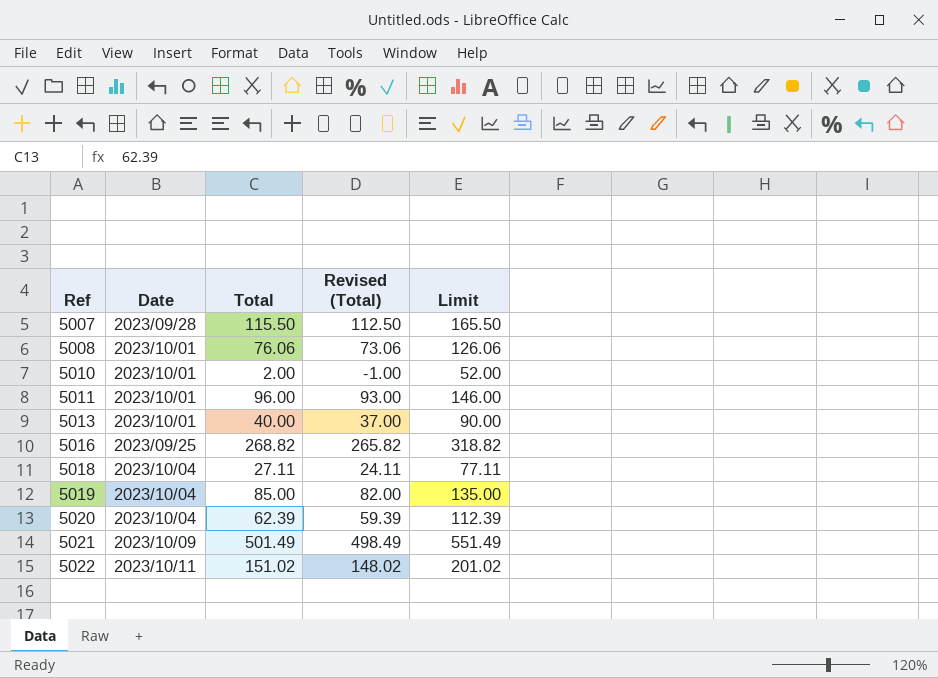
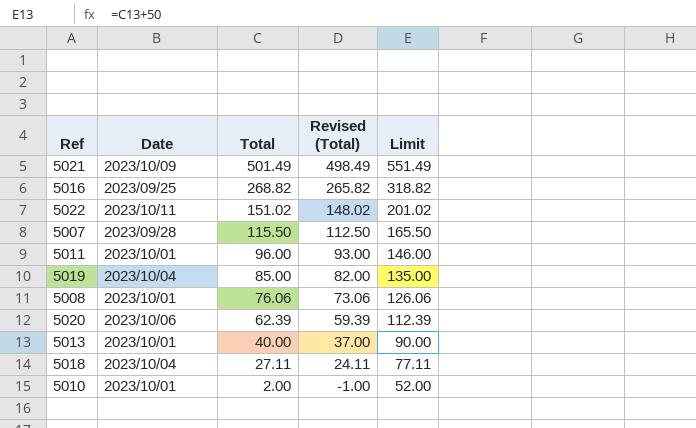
row order: Ref ascending -> Total descending
5020 | Date: 2023/10/04 -> 2023/10/06

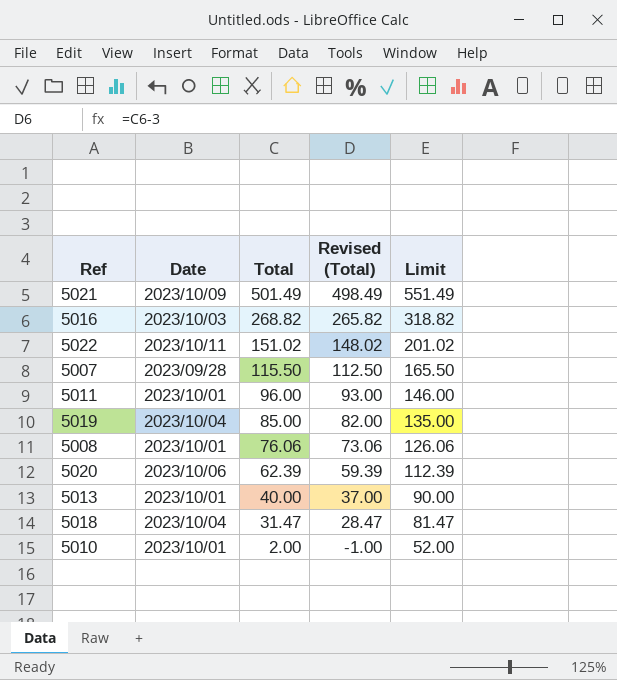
5016 | Date: 2023/09/25 -> 2023/10/03
5018 | Total: 27.11 -> 31.47
5018 | Revised (Total): 24.11 -> 28.47
5018 | Limit: 77.11 -> 81.47

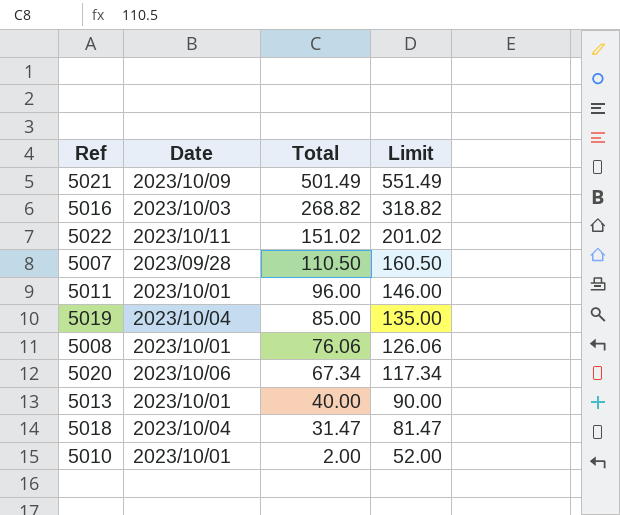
column Revised (Total) | formula: [Total] - 3 -> none
5007 | Total: 115.50 -> 110.50
5007 | Limit: 165.50 -> 160.50
5020 | Total: 62.39 -> 67.34
5020 | Limit: 112.39 -> 117.34

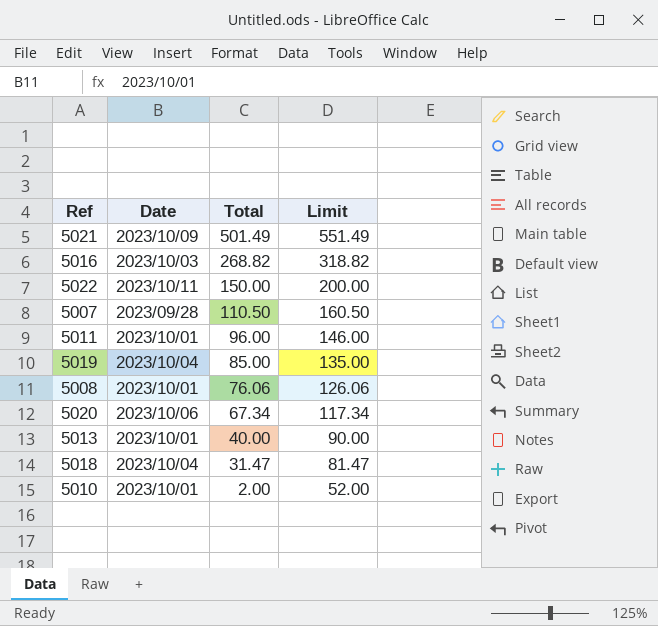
5022 | Total: 151.02 -> 150.00
5022 | Limit: 201.02 -> 200.00

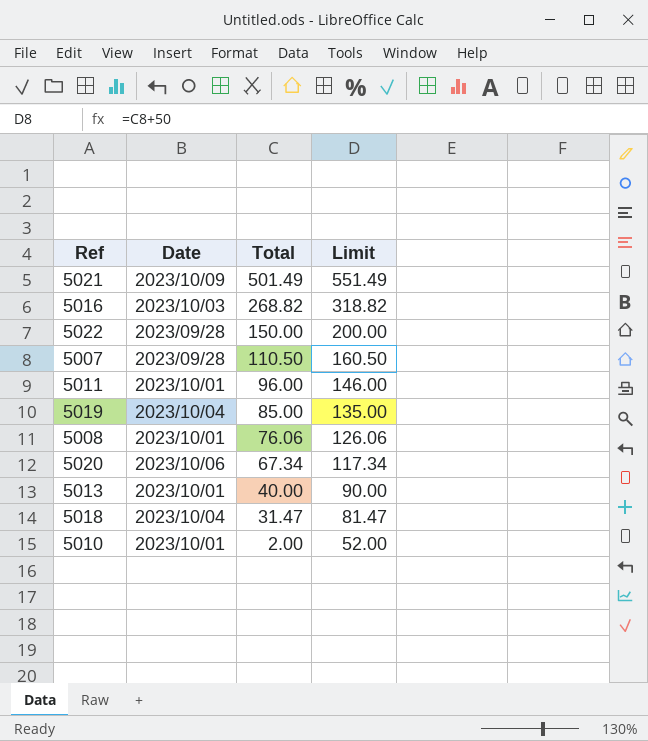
5022 | Date: 2023/10/11 -> 2023/09/28

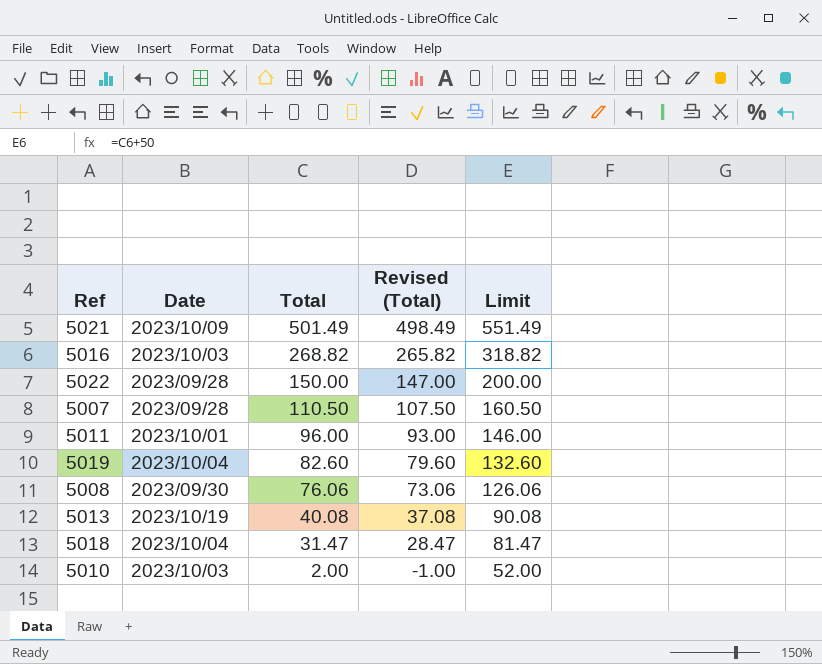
column Revised (Total) | formula: none -> [Total] - 3
row 5020: 2023/10/06 | 67.34 | 117.34 -> none
5019 | Total: 85.00 -> 82.60
5019 | Limit: 135.00 -> 132.60
5008 | Date: 2023/10/01 -> 2023/09/30
5013 | Date: 2023/10/01 -> 2023/10/19
5013 | Total: 40.00 -> 40.08
5013 | Limit: 90.00 -> 90.08
5010 | Date: 2023/10/01 -> 2023/10/03

